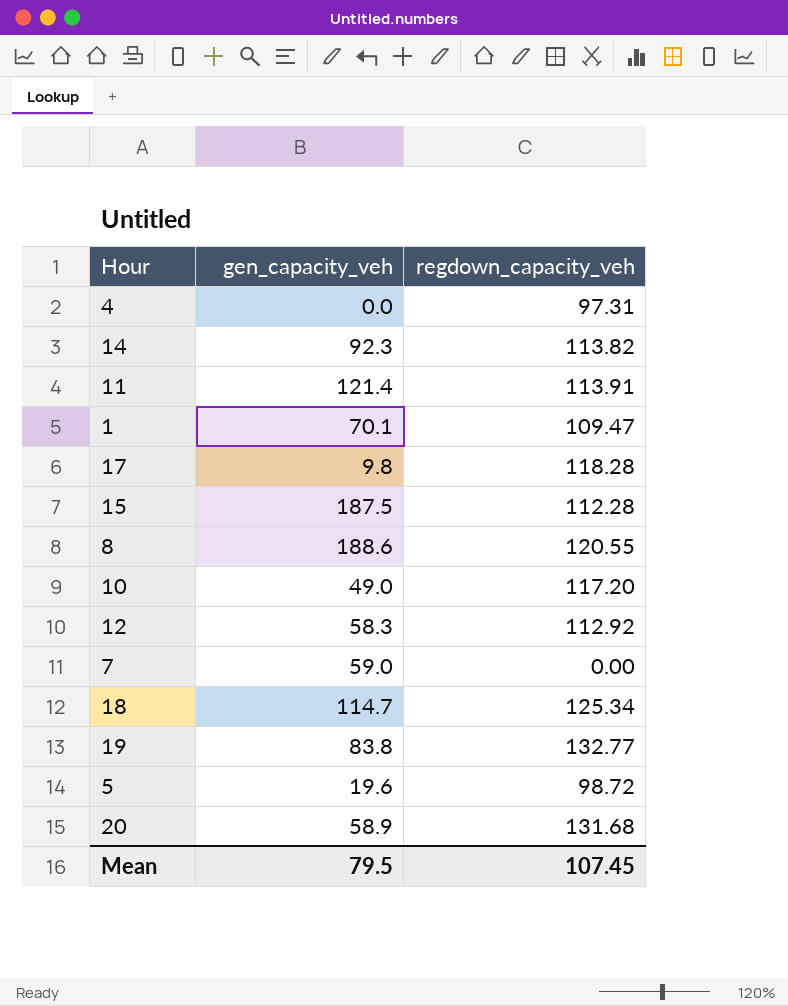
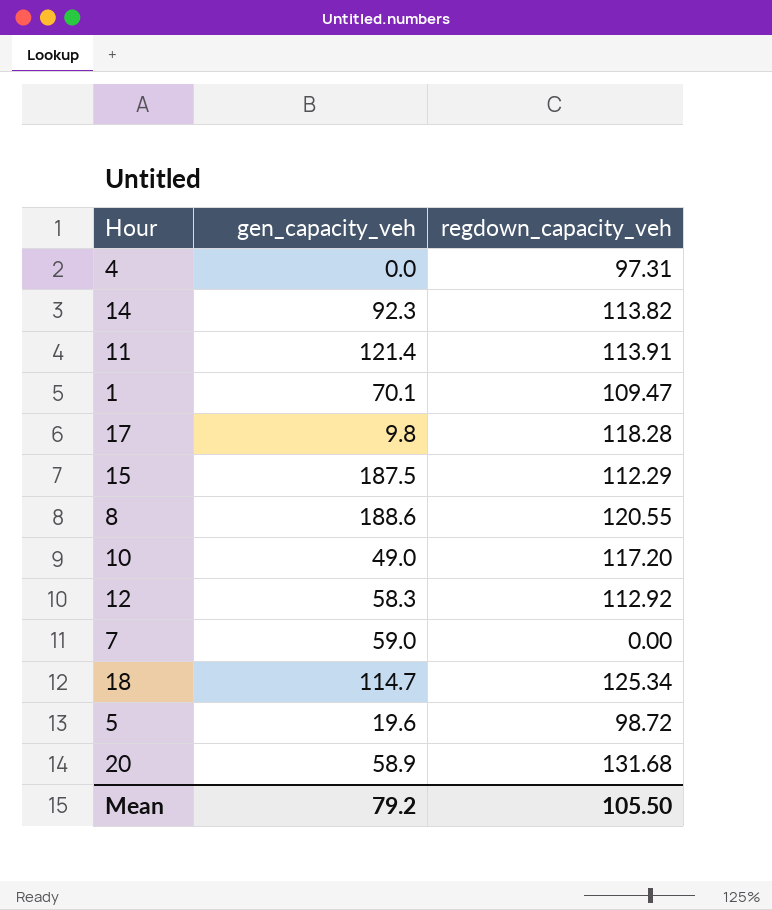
row 19: 83.8 | 132.77 -> none
15 | regdown_capacity_veh: 112.28 -> 112.29
Mean | gen_capacity_veh: 79.5 -> 79.2
Mean | regdown_capacity_veh: 107.45 -> 105.50

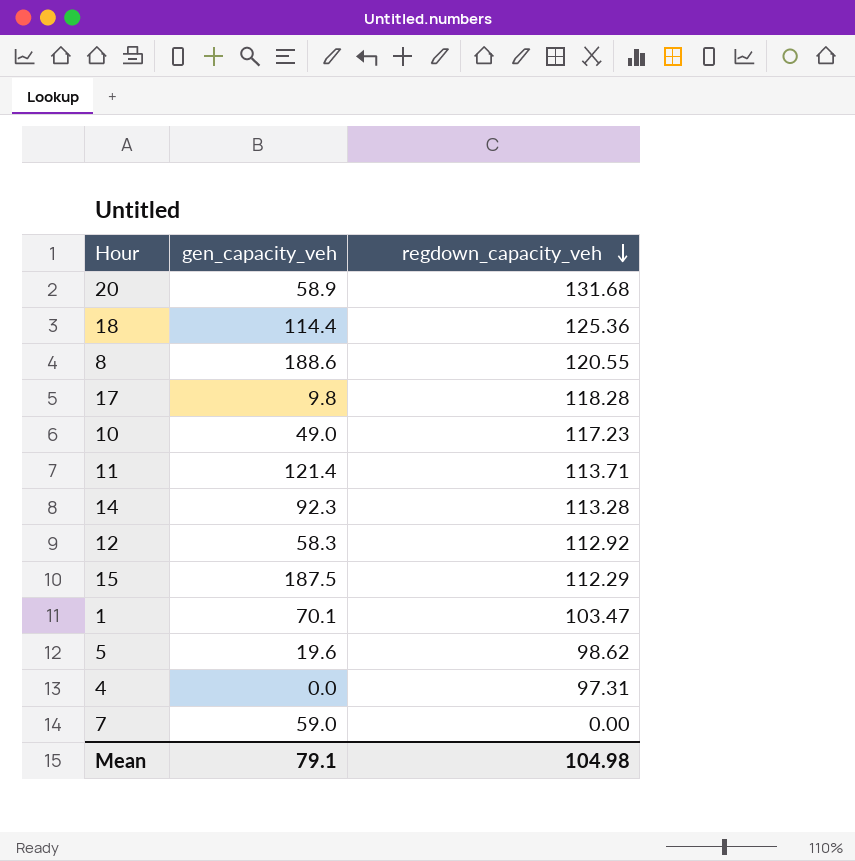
row order: none -> regdown_capacity_veh descending
18 | gen_capacity_veh: 114.7 -> 114.4
18 | regdown_capacity_veh: 125.34 -> 125.36
10 | regdown_capacity_veh: 117.20 -> 117.23
11 | regdown_capacity_veh: 113.91 -> 113.71
14 | regdown_capacity_veh: 113.82 -> 113.28
1 | regdown_capacity_veh: 109.47 -> 103.47
5 | regdown_capacity_veh: 98.72 -> 98.62
Mean | gen_capacity_veh: 79.2 -> 79.1
Mean | regdown_capacity_veh: 105.50 -> 104.98

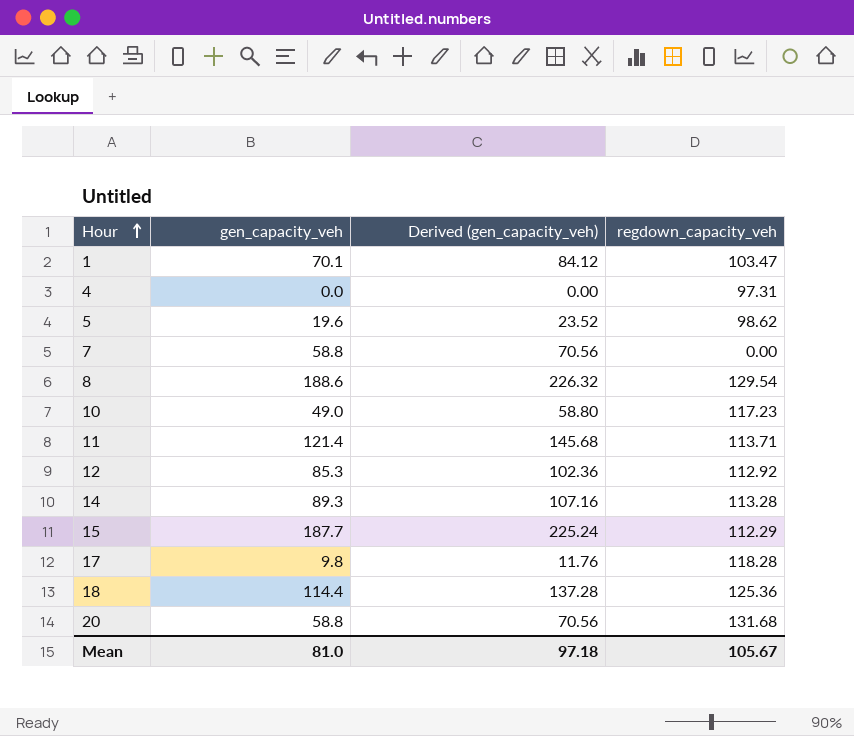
row order: regdown_capacity_veh descending -> Hour ascending
column Derived (gen_capacity_veh) | formula: none -> [gen_capacity_veh] * 1.2
7 | gen_capacity_veh: 59.0 -> 58.8
8 | regdown_capacity_veh: 120.55 -> 129.54
12 | gen_capacity_veh: 58.3 -> 85.3
14 | gen_capacity_veh: 92.3 -> 89.3
15 | gen_capacity_veh: 187.5 -> 187.7
20 | gen_capacity_veh: 58.9 -> 58.8
Mean | gen_capacity_veh: 79.1 -> 81.0
Mean | regdown_capacity_veh: 104.98 -> 105.67

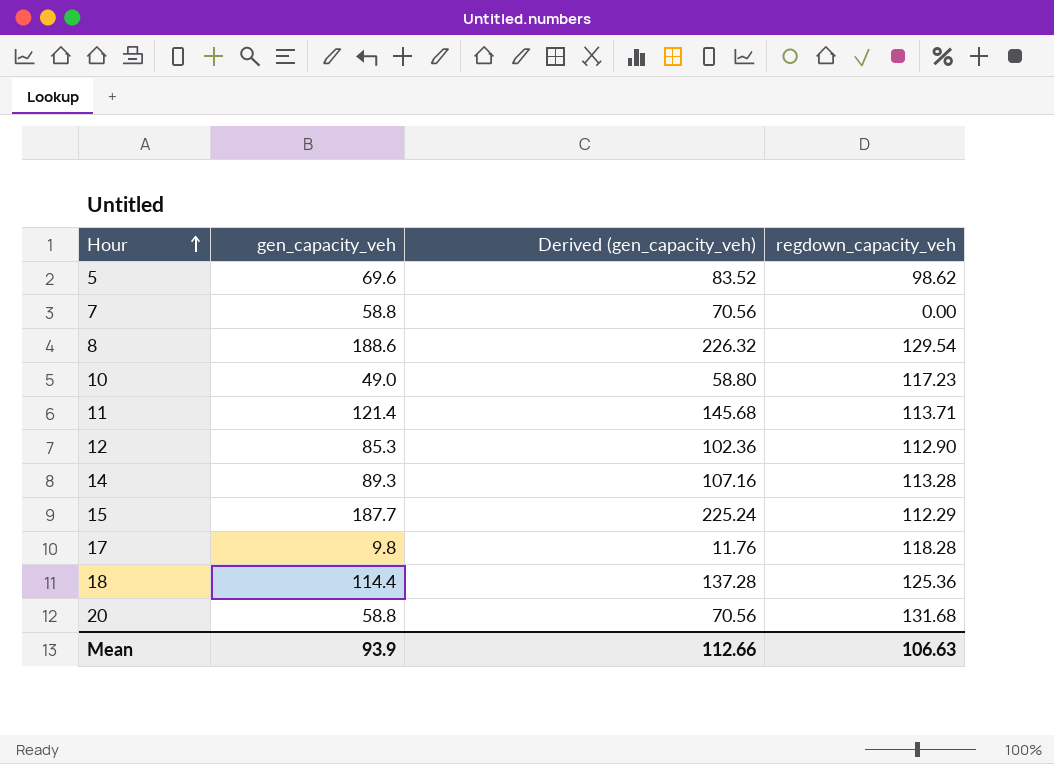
row 1: 70.1 | 84.12 | 103.47 -> none
row 4: 0.0 | 0.00 | 97.31 -> none
5 | gen_capacity_veh: 19.6 -> 69.6
5 | Derived (gen_capacity_veh): 23.52 -> 83.52
12 | regdown_capacity_veh: 112.92 -> 112.90
Mean | gen_capacity_veh: 81.0 -> 93.9
Mean | Derived (gen_capacity_veh): 97.18 -> 112.66
Mean | regdown_capacity_veh: 105.67 -> 106.63

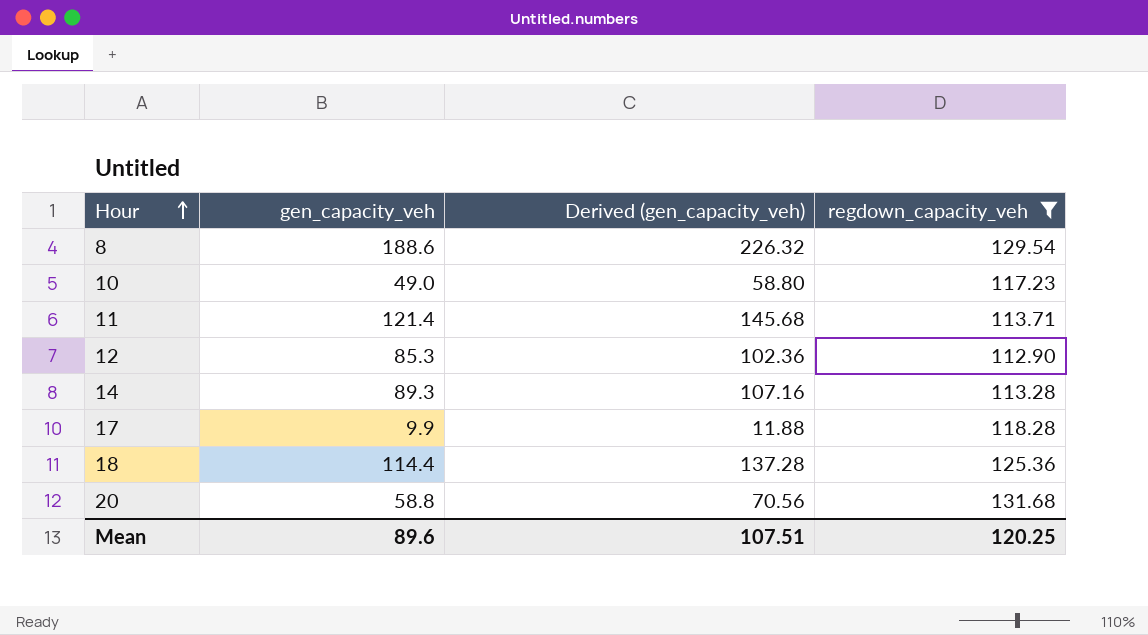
filter: none -> regdown_capacity_veh >= 112.90
17 | gen_capacity_veh: 9.8 -> 9.9
17 | Derived (gen_capacity_veh): 11.76 -> 11.88
Mean | gen_capacity_veh: 93.9 -> 89.6
Mean | Derived (gen_capacity_veh): 112.66 -> 107.51
Mean | regdown_capacity_veh: 106.63 -> 120.25

